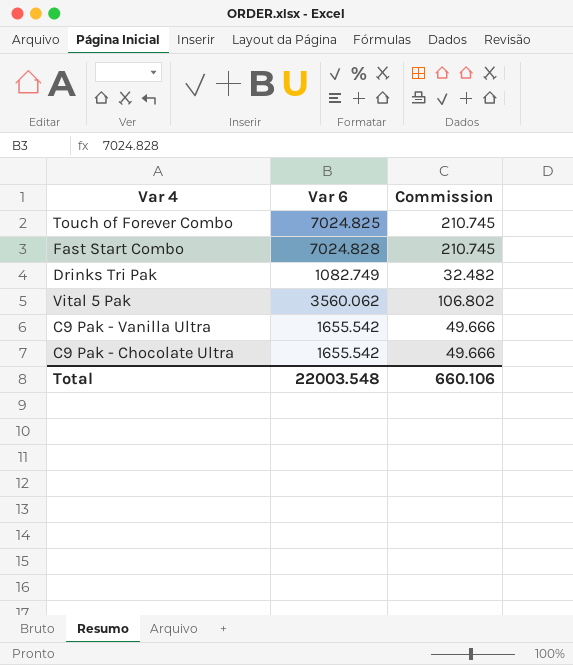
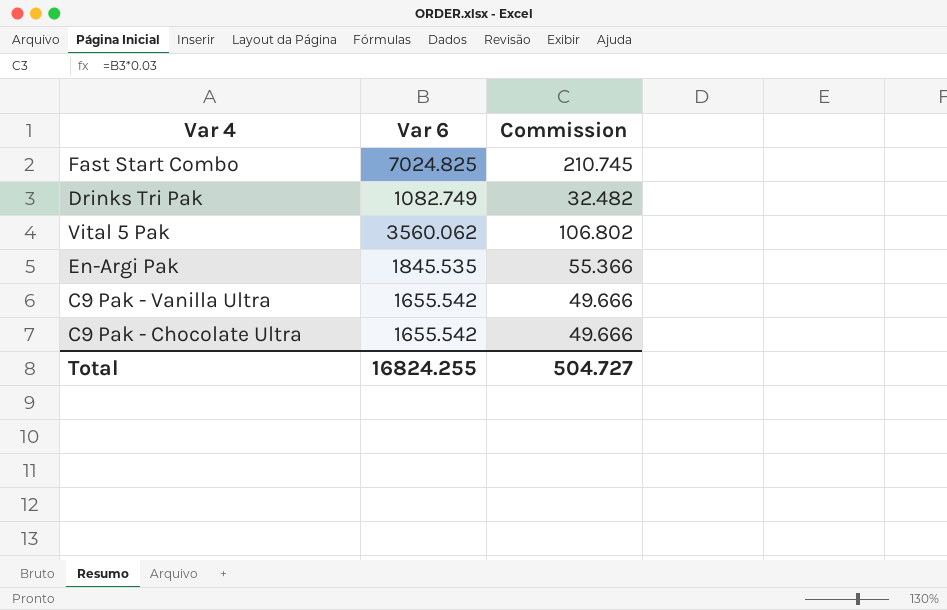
row Touch of Forever Combo: 7024.825 | 210.745 -> none
Fast Start Combo | Var 6: 7024.828 -> 7024.825
row En-Argi Pak: none -> 1845.535 | 55.366
Total | Var 6: 22003.548 -> 16824.255
Total | Commission: 660.106 -> 504.727

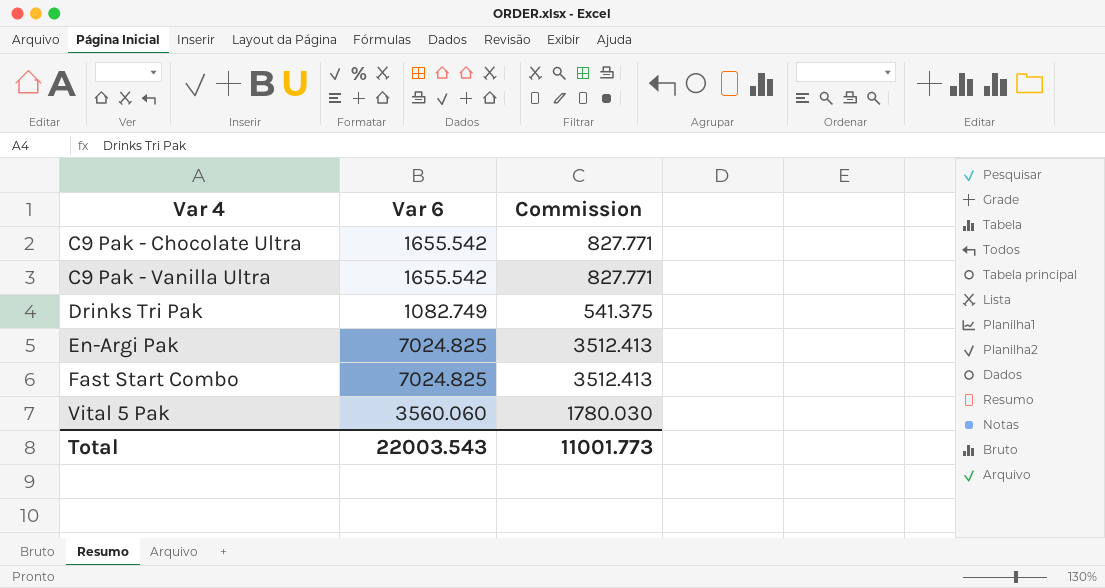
row order: none -> Var 4 ascending
column Commission | formula: [Var 6] * 0.03 -> [Var 6] * 0.5
En-Argi Pak | Var 6: 1845.535 -> 7024.825
Vital 5 Pak | Var 6: 3560.062 -> 3560.060
Total | Var 6: 16824.255 -> 22003.543
Total | Commission: 504.727 -> 11001.773

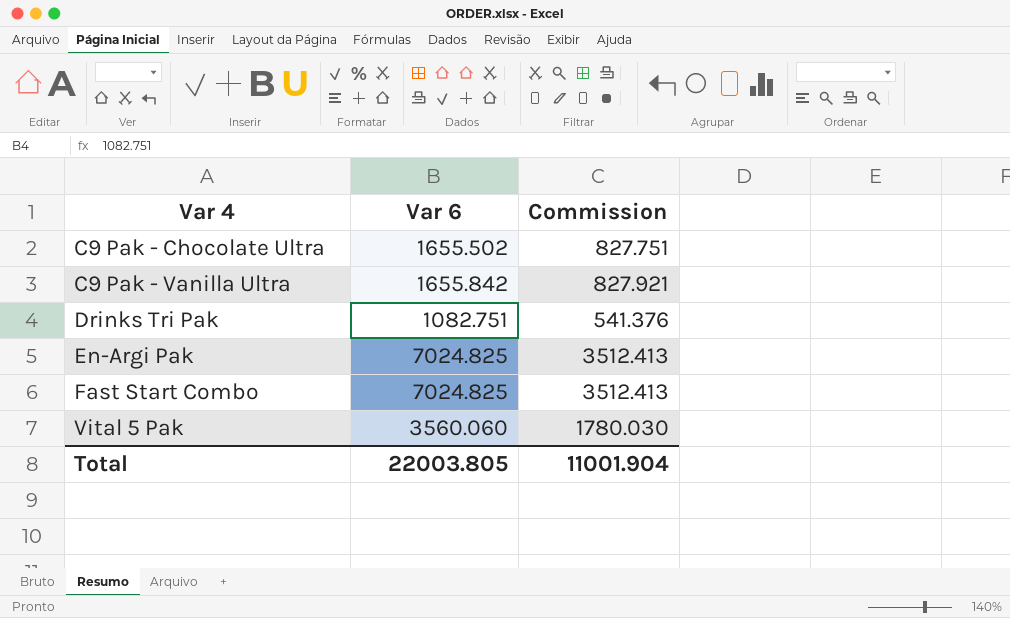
C9 Pak - Chocolate Ultra | Var 6: 1655.542 -> 1655.502
C9 Pak - Chocolate Ultra | Commission: 827.771 -> 827.751
C9 Pak - Vanilla Ultra | Var 6: 1655.542 -> 1655.842
C9 Pak - Vanilla Ultra | Commission: 827.771 -> 827.921
Drinks Tri Pak | Var 6: 1082.749 -> 1082.751
Drinks Tri Pak | Commission: 541.375 -> 541.376
Total | Var 6: 22003.543 -> 22003.805
Total | Commission: 11001.773 -> 11001.904

